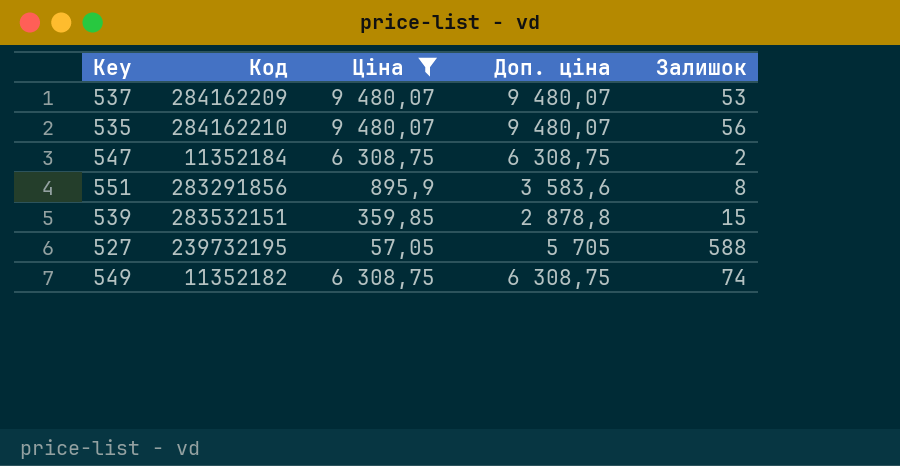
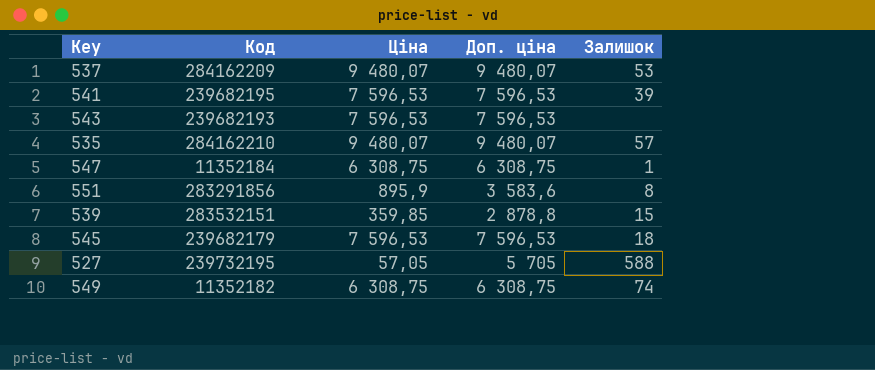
filter: Ціна != 7 596,53 -> none
535 | Залишок: 56 -> 57
547 | Залишок: 2 -> 1

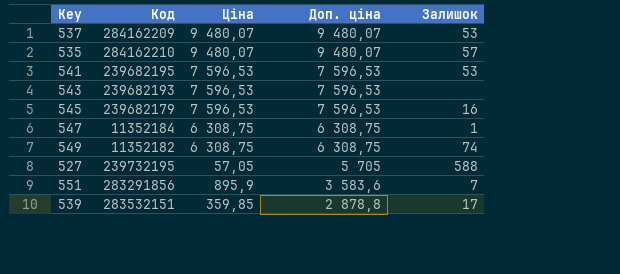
row order: none -> Доп. ціна descending
541 | Залишок: 39 -> 53
545 | Залишок: 18 -> 16
551 | Залишок: 8 -> 7
539 | Залишок: 15 -> 17

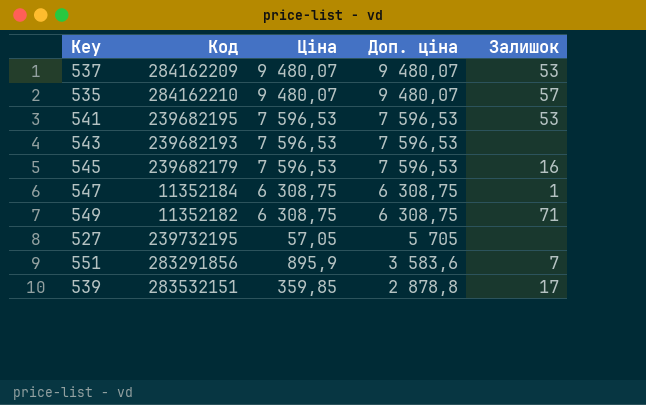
549 | Залишок: 74 -> 71
527 | Залишок: 588 -> none

